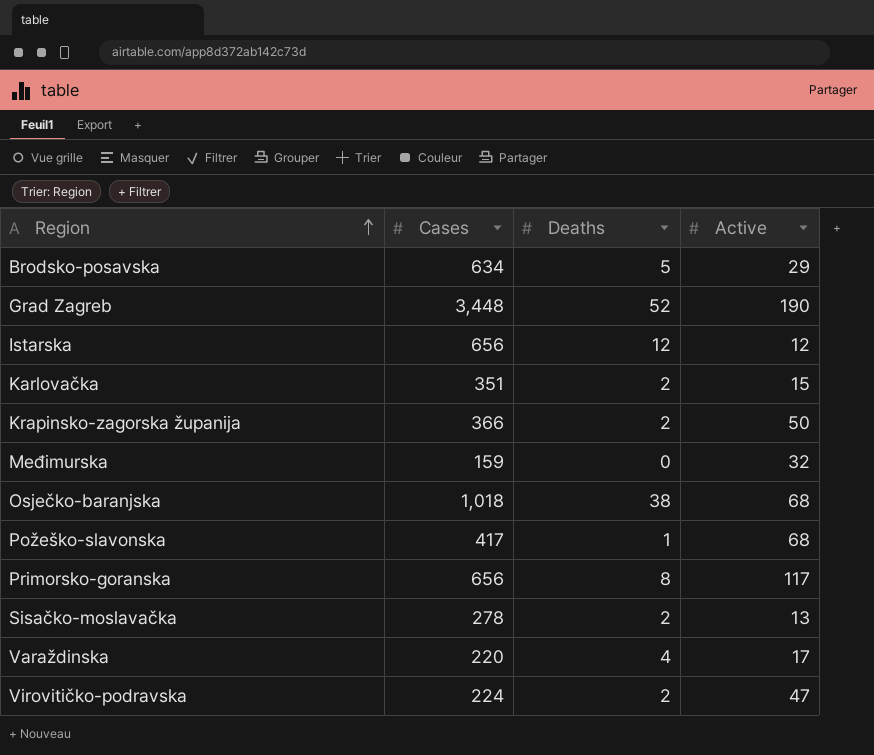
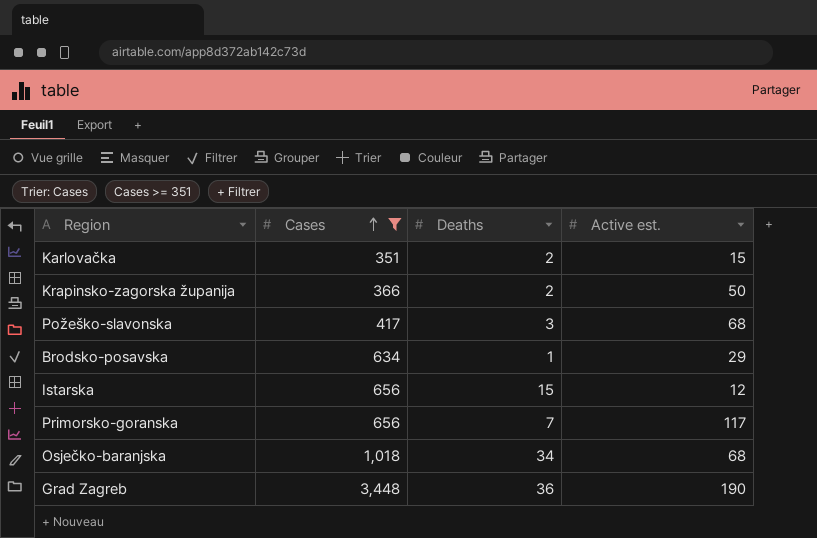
filter: none -> Cases >= 351
row order: Region ascending -> Cases ascending
column name: Active -> Active est.
Požeško-slavonska | Deaths: 1 -> 3
Brodsko-posavska | Deaths: 5 -> 1
Istarska | Deaths: 12 -> 15
Primorsko-goranska | Deaths: 8 -> 7
Osječko-baranjska | Deaths: 38 -> 34
Grad Zagreb | Deaths: 52 -> 36

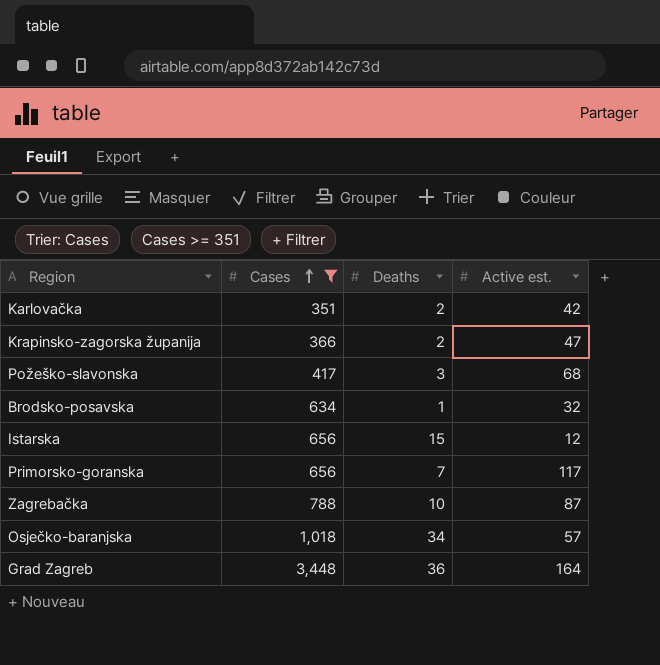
Karlovačka | Active est.: 15 -> 42
Krapinsko-zagorska županija | Active est.: 50 -> 47
Brodsko-posavska | Active est.: 29 -> 32
row Zagrebačka: none -> 788 | 10 | 87
Osječko-baranjska | Active est.: 68 -> 57
Grad Zagreb | Active est.: 190 -> 164

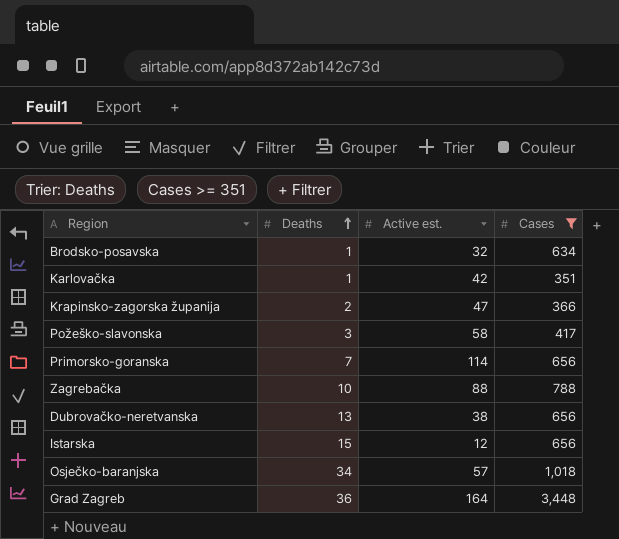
row order: Cases ascending -> Deaths ascending
column Cases | position: 2 -> 4
Karlovačka | Deaths: 2 -> 1
Požeško-slavonska | Active est.: 68 -> 58
Primorsko-goranska | Active est.: 117 -> 114
Zagrebačka | Active est.: 87 -> 88
row Dubrovačko-neretvanska: none -> 13 | 38 | 656

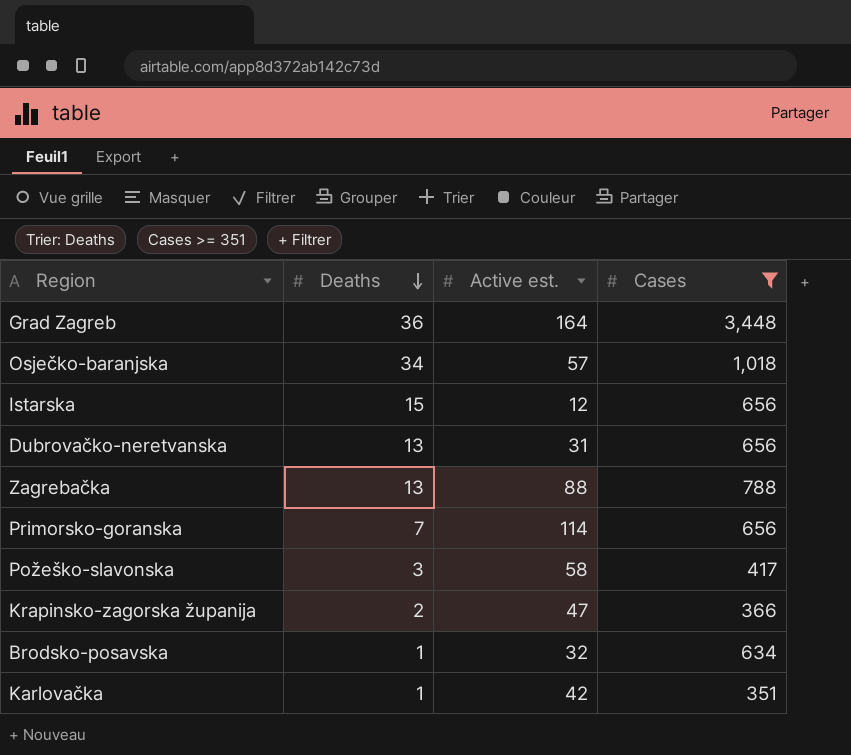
row order: Deaths ascending -> Deaths descending
Dubrovačko-neretvanska | Active est.: 38 -> 31
Zagrebačka | Deaths: 10 -> 13

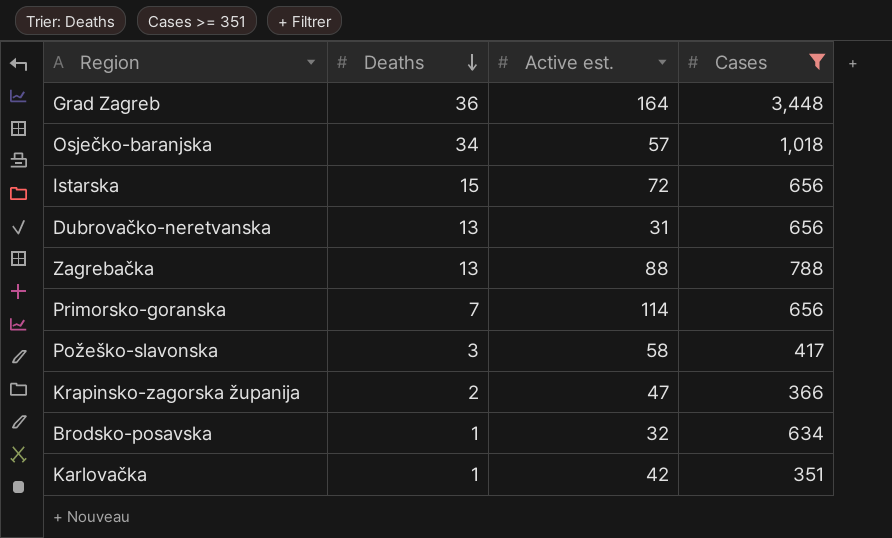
Istarska | Active est.: 12 -> 72

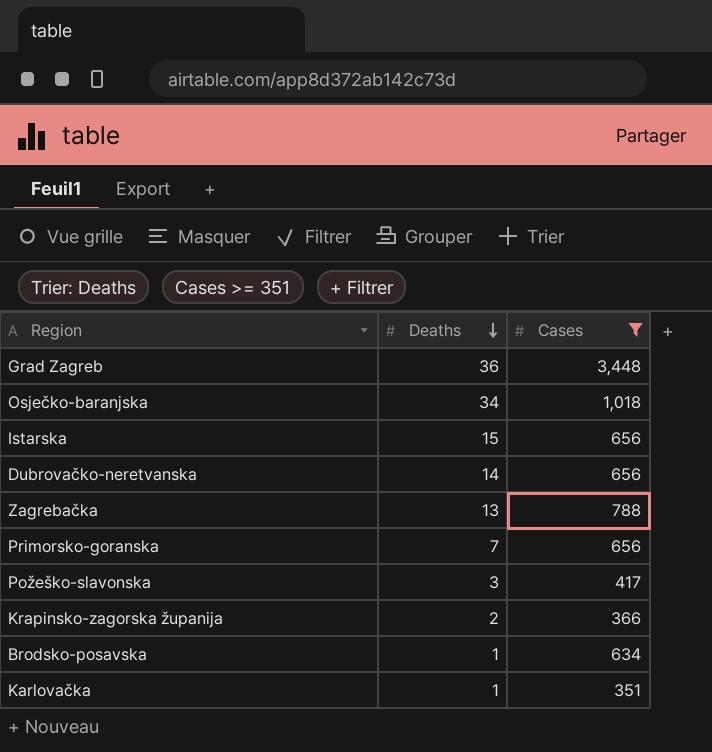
column Active est. | position: 3 -> none
Dubrovačko-neretvanska | Deaths: 13 -> 14

